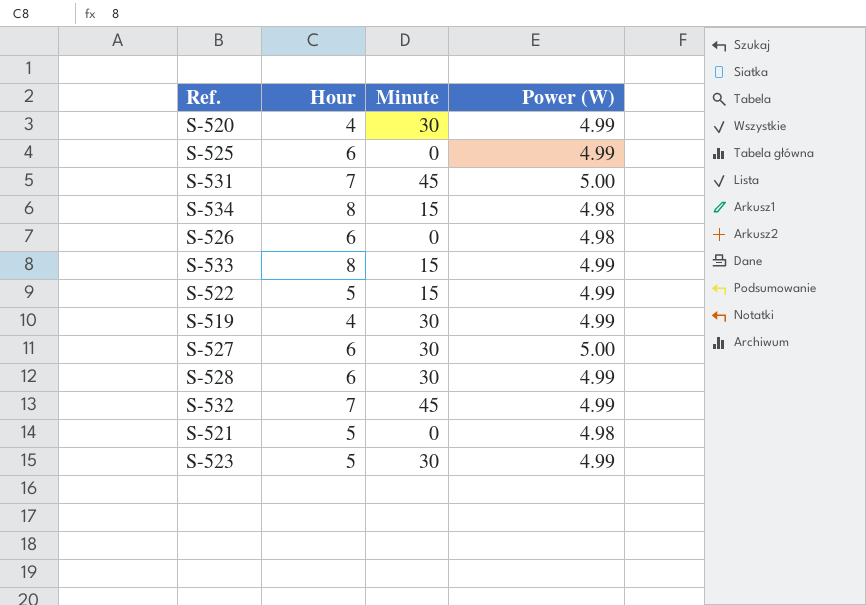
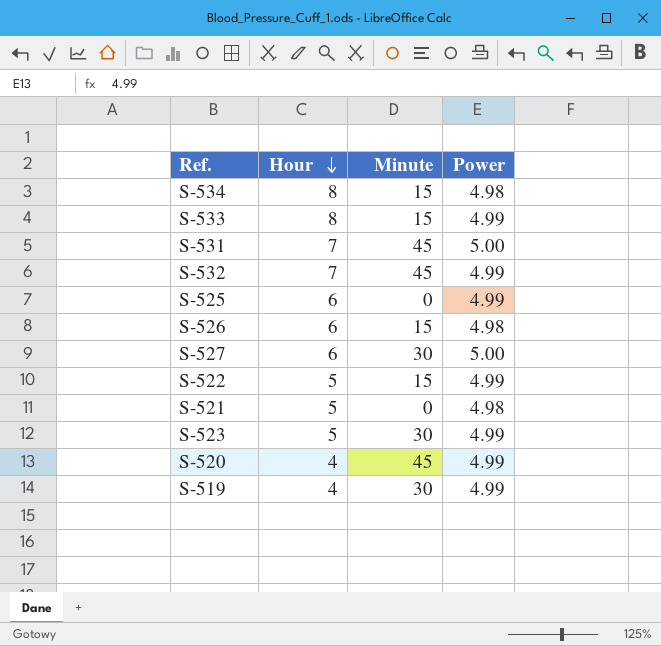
row order: none -> Hour descending
column name: Power (W) -> Power
row S-528: 6 | 30 | 4.99 -> none
S-526 | Minute: 0 -> 15
S-520 | Minute: 30 -> 45

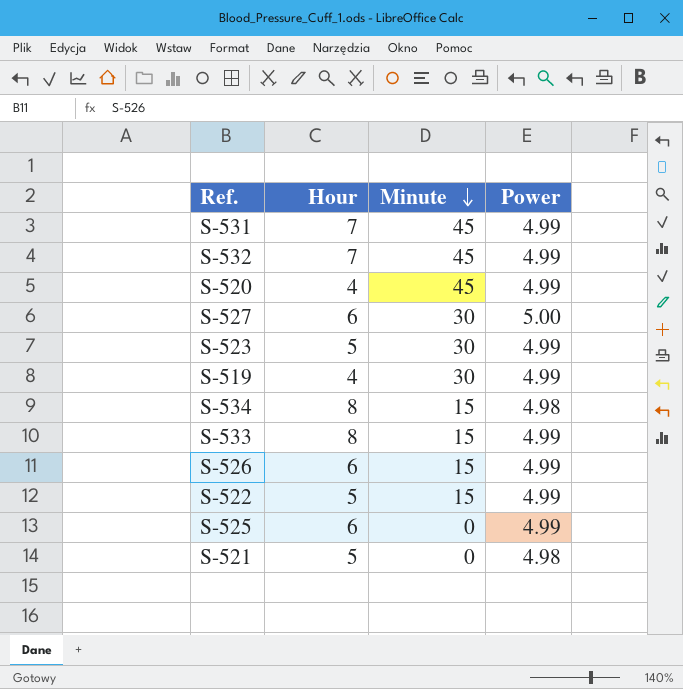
row order: Hour descending -> Minute descending
S-531 | Power: 5.00 -> 4.99
S-526 | Power: 4.98 -> 4.99

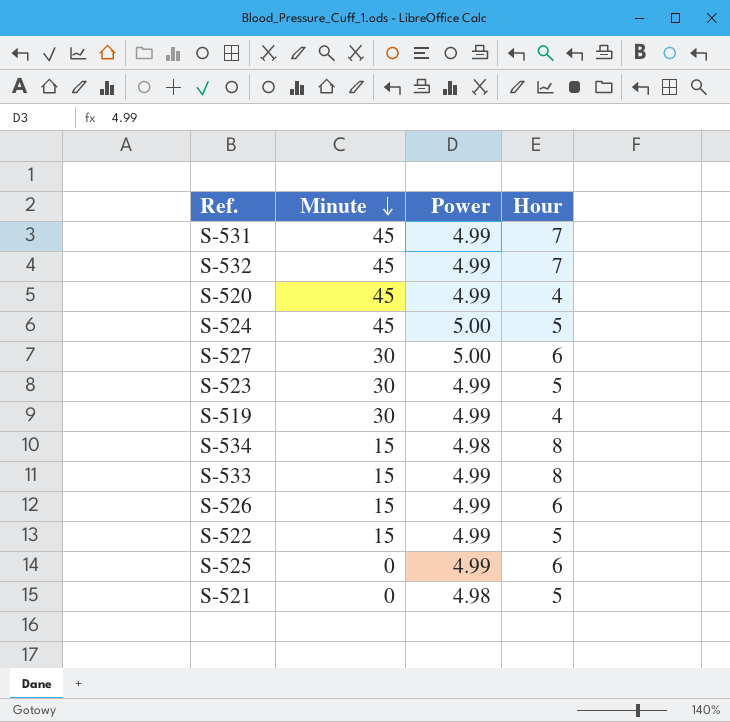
column Hour | position: 2 -> 4
row S-524: none -> 45 | 5.00 | 5

